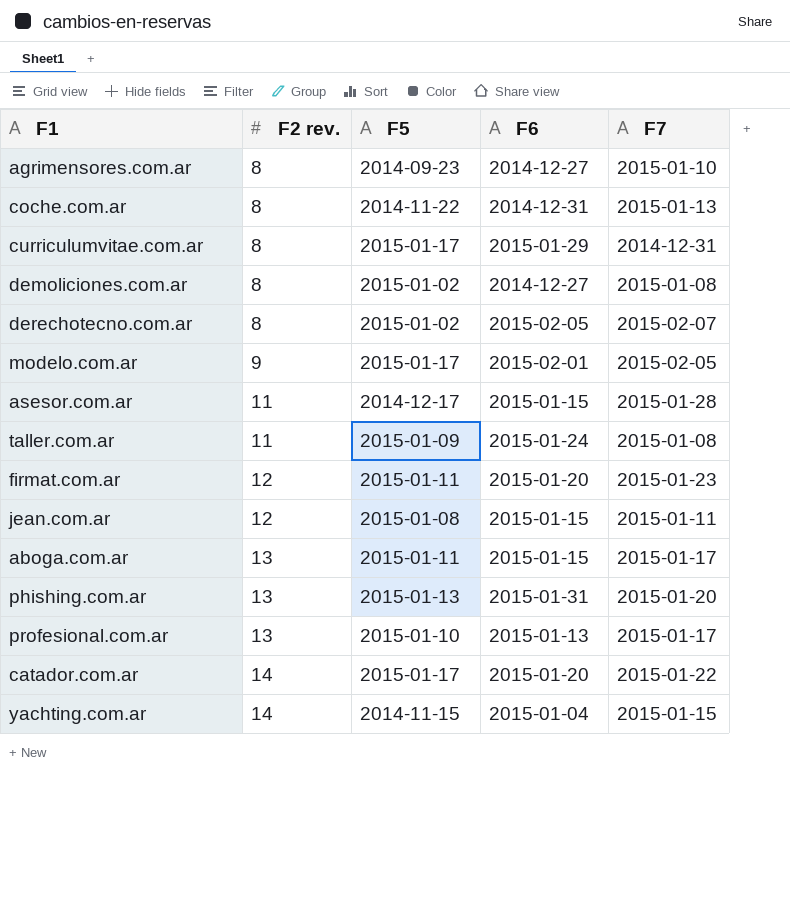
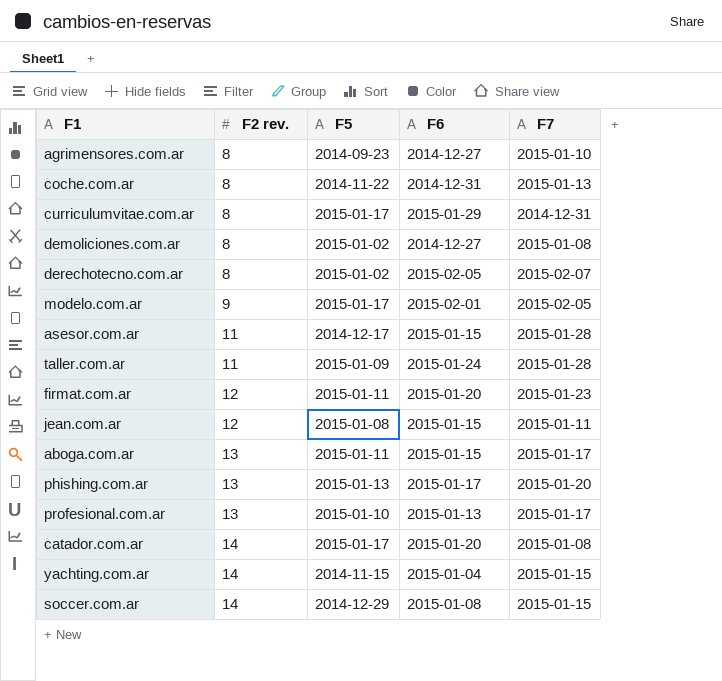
taller.com.ar | F7: 2015-01-08 -> 2015-01-28
phishing.com.ar | F6: 2015-01-31 -> 2015-01-17
catador.com.ar | F7: 2015-01-22 -> 2015-01-08
row soccer.com.ar: none -> 14 | 2014-12-29 | 2015-01-08 | 2015-01-15

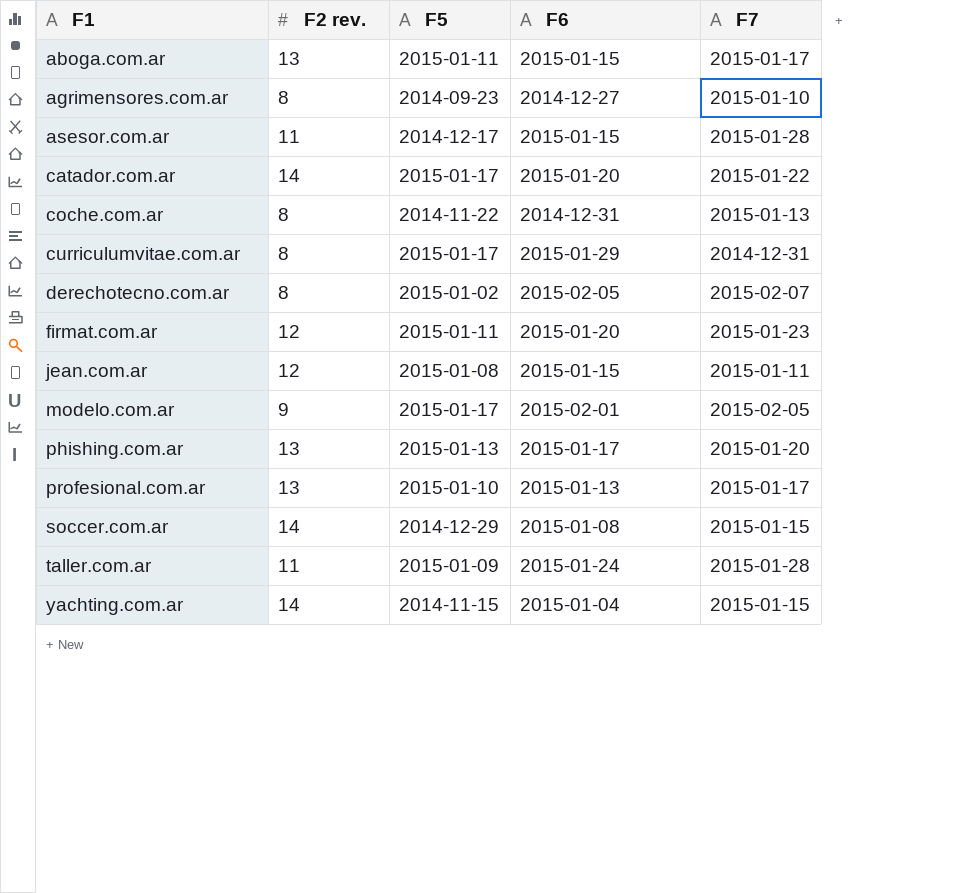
row order: F2 rev. ascending -> F1 ascending
row demoliciones.com.ar: 8 | 2015-01-02 | 2014-12-27 | 2015-01-08 -> none
catador.com.ar | F7: 2015-01-08 -> 2015-01-22

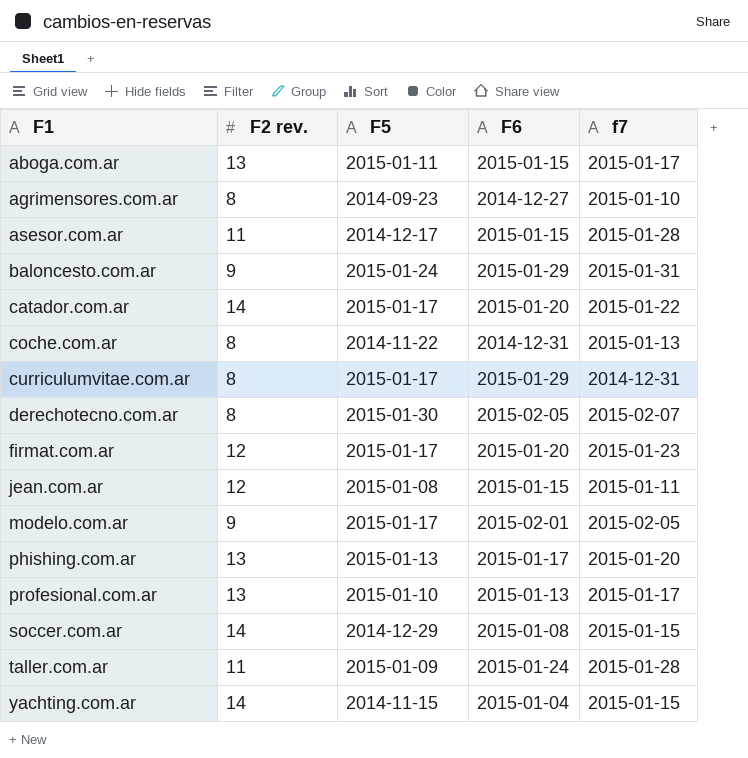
column name: F7 -> f7
row baloncesto.com.ar: none -> 9 | 2015-01-24 | 2015-01-29 | 2015-01-31
derechotecno.com.ar | F5: 2015-01-02 -> 2015-01-30
firmat.com.ar | F5: 2015-01-11 -> 2015-01-17

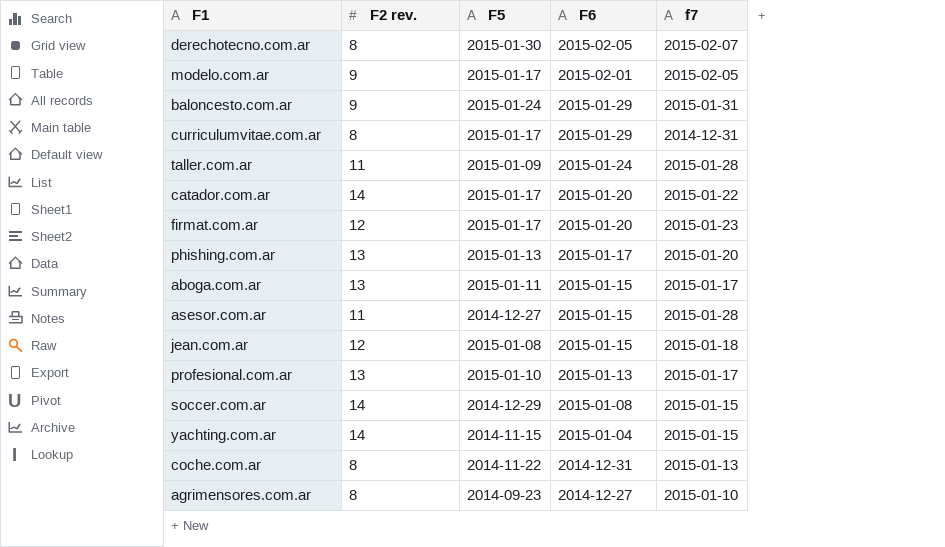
row order: F1 ascending -> F6 descending
asesor.com.ar | F5: 2014-12-17 -> 2014-12-27
jean.com.ar | f7: 2015-01-11 -> 2015-01-18

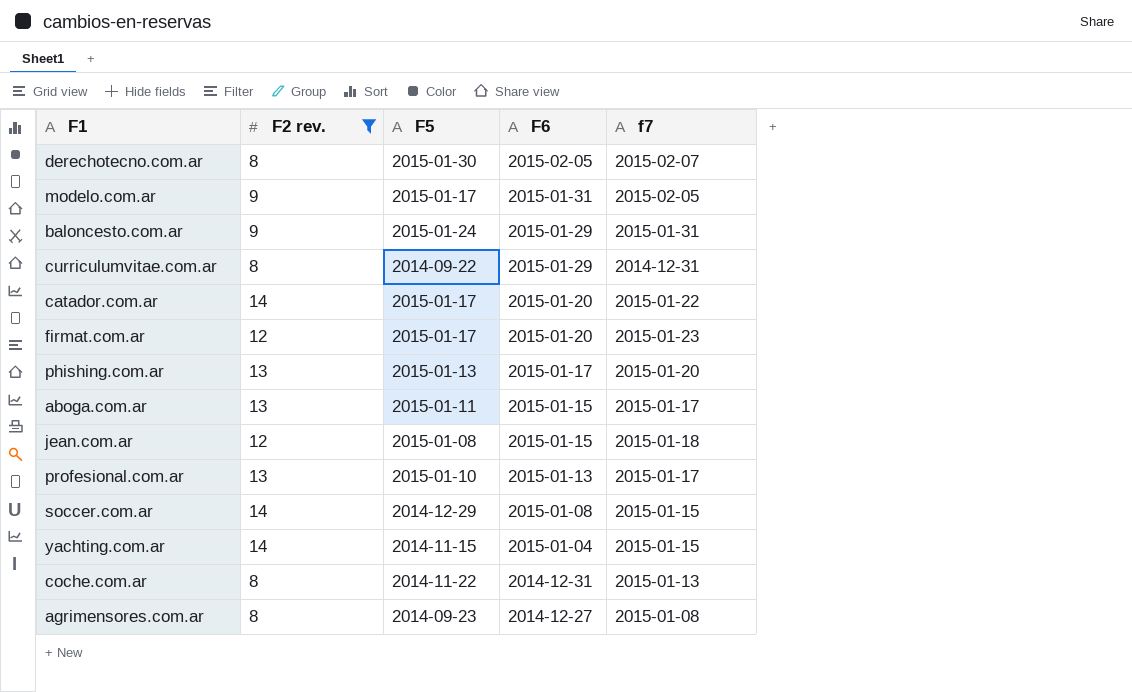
filter: none -> F2 rev. != 11
modelo.com.ar | F6: 2015-02-01 -> 2015-01-31
curriculumvitae.com.ar | F5: 2015-01-17 -> 2014-09-22
agrimensores.com.ar | f7: 2015-01-10 -> 2015-01-08

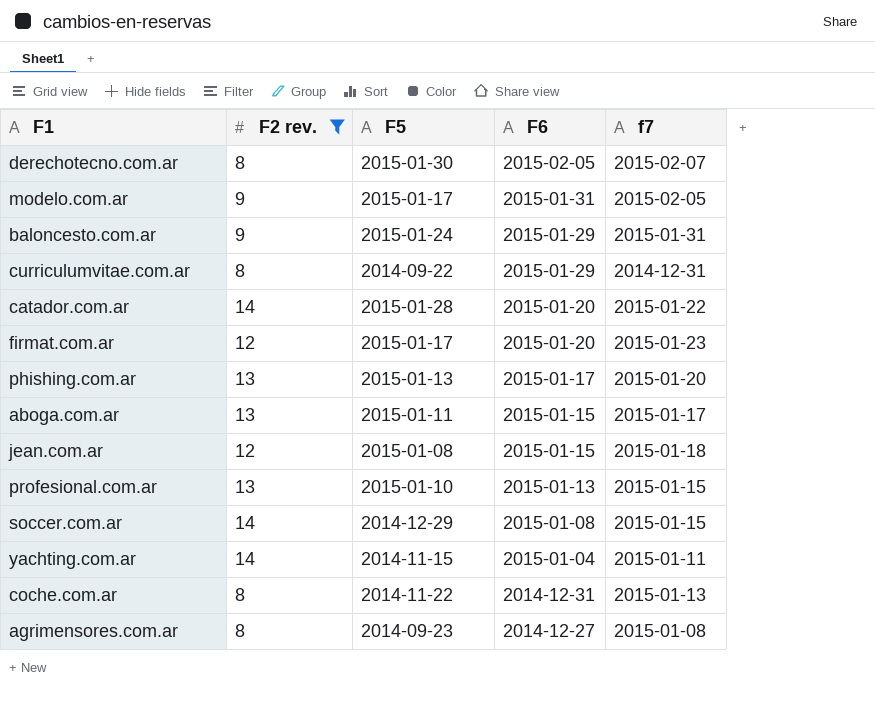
catador.com.ar | F5: 2015-01-17 -> 2015-01-28
profesional.com.ar | f7: 2015-01-17 -> 2015-01-15
yachting.com.ar | f7: 2015-01-15 -> 2015-01-11

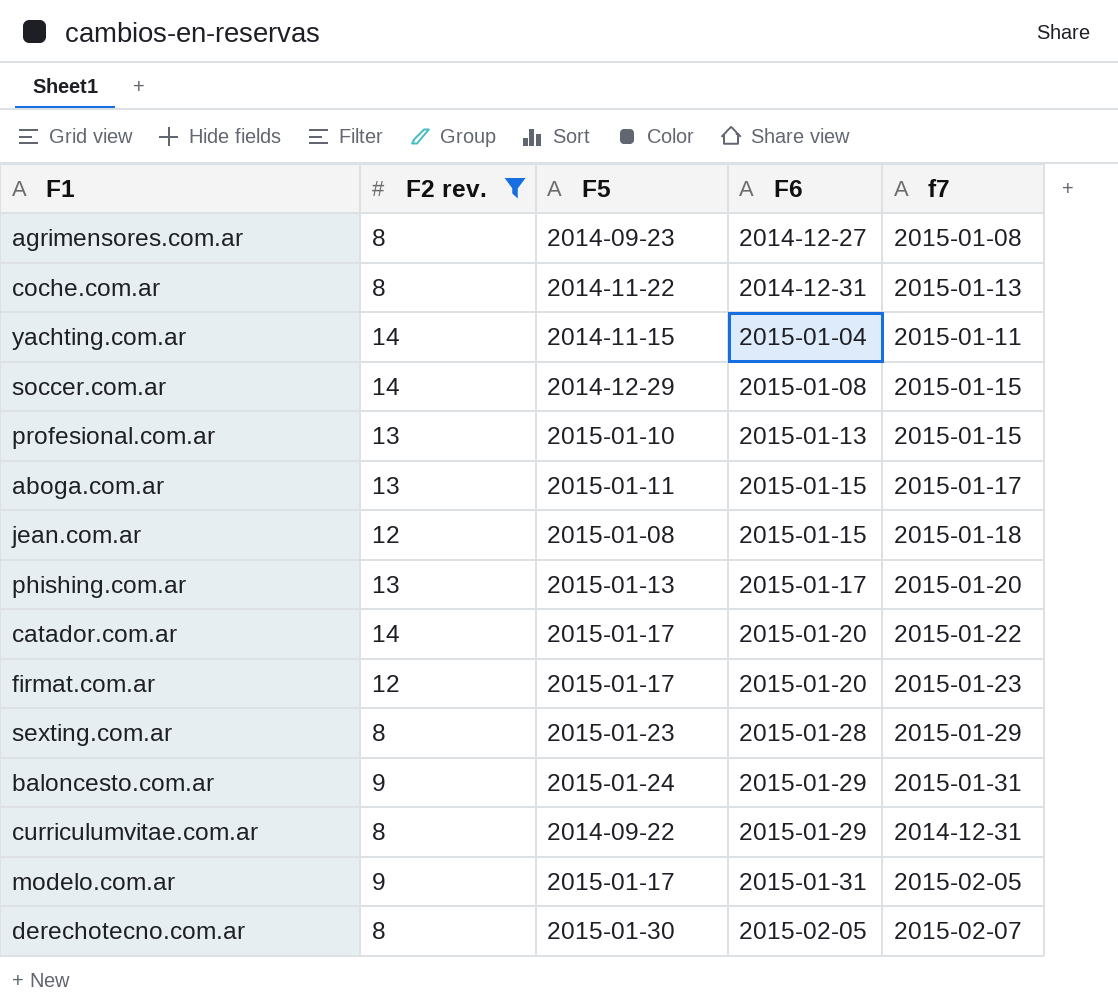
row order: F6 descending -> F6 ascending
catador.com.ar | F5: 2015-01-28 -> 2015-01-17
row sexting.com.ar: none -> 8 | 2015-01-23 | 2015-01-28 | 2015-01-29

